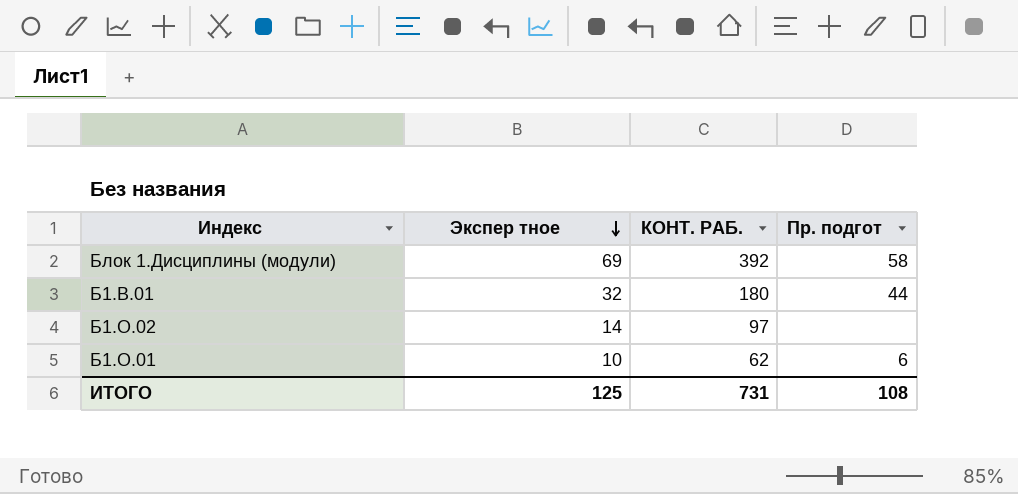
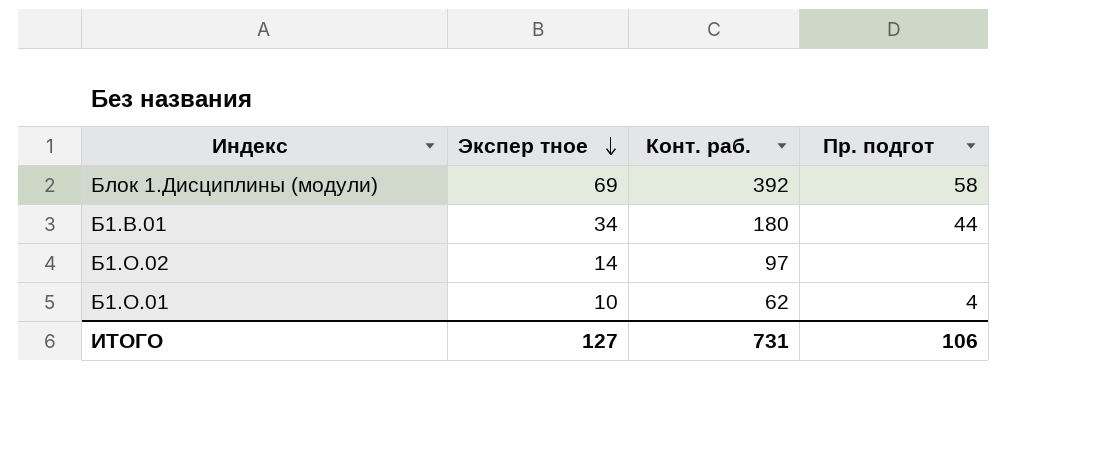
column name: КОНТ. РАБ. -> Конт. раб.
Б1.В.01 | Экспер тное: 32 -> 34
Б1.О.01 | Пр. подгот: 6 -> 4
ИТОГО | Экспер тное: 125 -> 127
ИТОГО | Пр. подгот: 108 -> 106

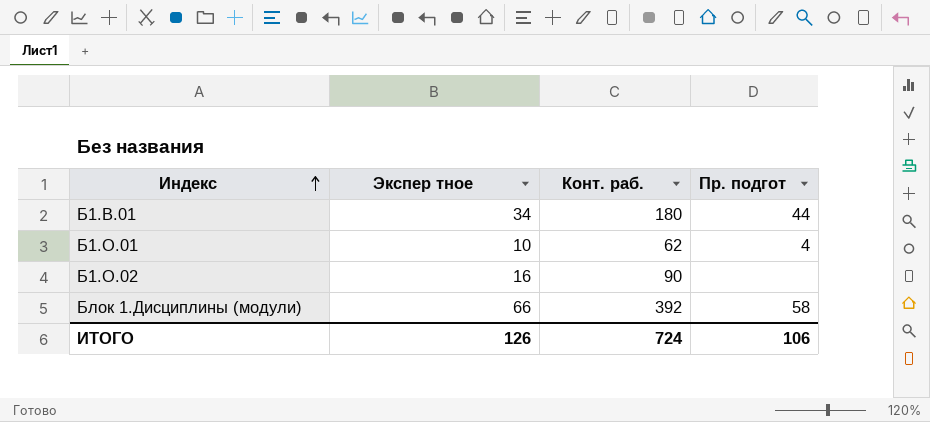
row order: Экспер тное descending -> Индекс ascending
Б1.О.02 | Экспер тное: 14 -> 16
Б1.О.02 | Конт. раб.: 97 -> 90
Блок 1.Дисциплины (модули) | Экспер тное: 69 -> 66
ИТОГО | Экспер тное: 127 -> 126
ИТОГО | Конт. раб.: 731 -> 724

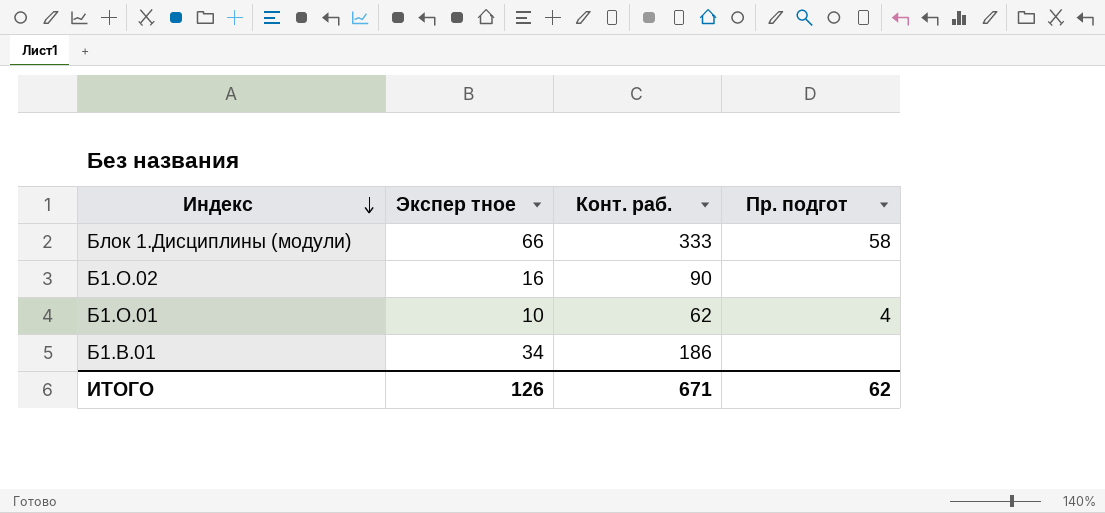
row order: Индекс ascending -> Индекс descending
Блок 1.Дисциплины (модули) | Конт. раб.: 392 -> 333
Б1.В.01 | Конт. раб.: 180 -> 186
Б1.В.01 | Пр. подгот: 44 -> none
ИТОГО | Конт. раб.: 724 -> 671
ИТОГО | Пр. подгот: 106 -> 62

